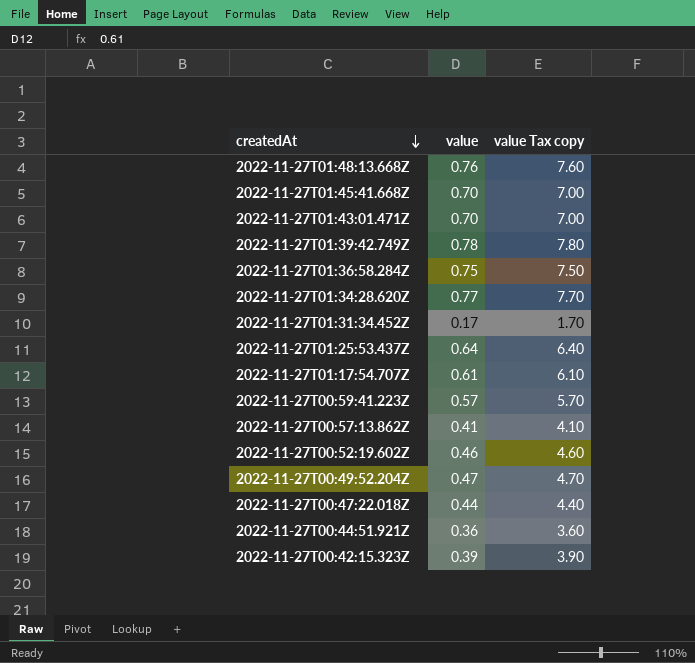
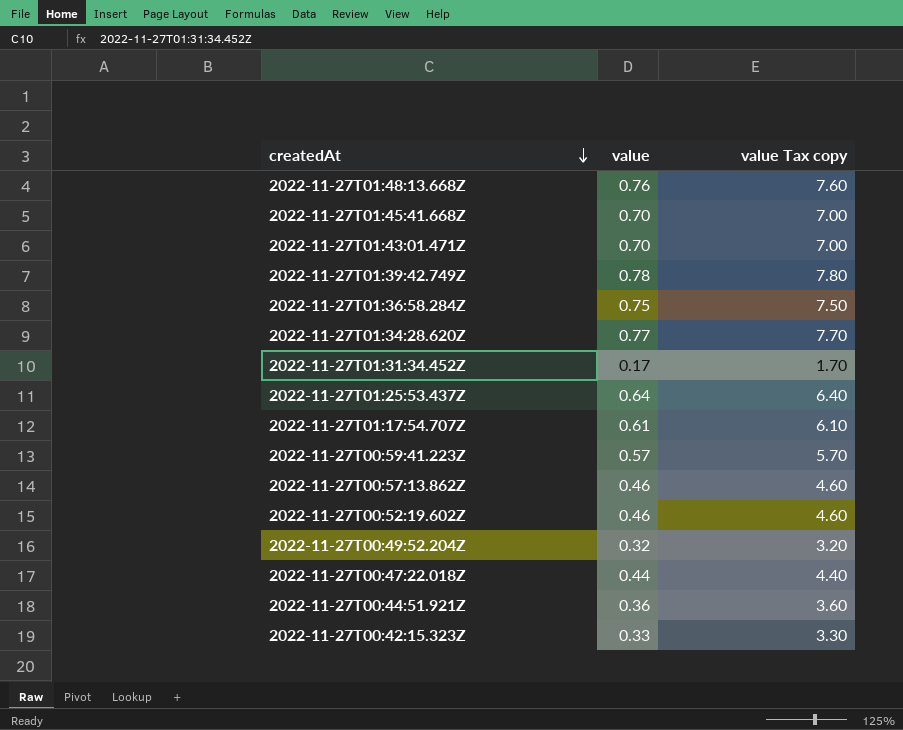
2022-11-27T00:57:13.862Z | value: 0.41 -> 0.46
2022-11-27T00:57:13.862Z | value Tax copy: 4.10 -> 4.60
2022-11-27T00:49:52.204Z | value: 0.47 -> 0.32
2022-11-27T00:49:52.204Z | value Tax copy: 4.70 -> 3.20
2022-11-27T00:42:15.323Z | value: 0.39 -> 0.33
2022-11-27T00:42:15.323Z | value Tax copy: 3.90 -> 3.30

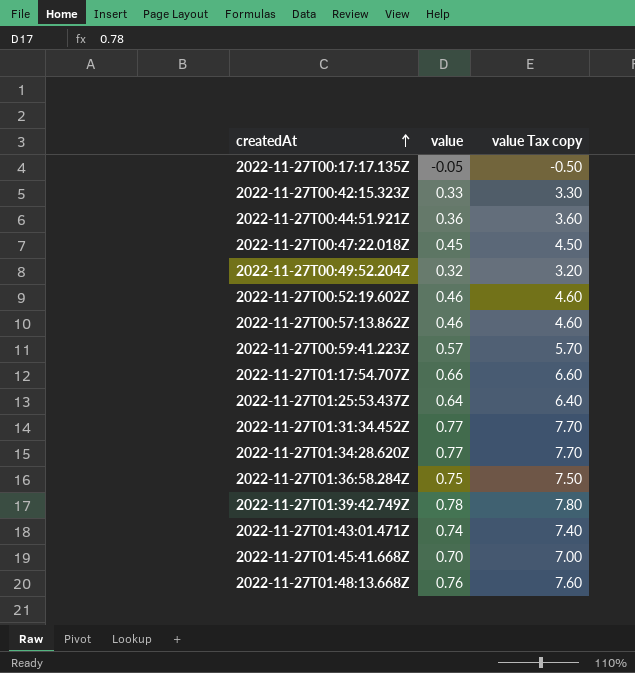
row order: createdAt descending -> createdAt ascending
row 2022-11-27T00:17:17.135Z: none -> -0.05 | -0.50
2022-11-27T00:47:22.018Z | value: 0.44 -> 0.45
2022-11-27T00:47:22.018Z | value Tax copy: 4.40 -> 4.50
2022-11-27T01:17:54.707Z | value: 0.61 -> 0.66
2022-11-27T01:17:54.707Z | value Tax copy: 6.10 -> 6.60
2022-11-27T01:31:34.452Z | value: 0.17 -> 0.77
2022-11-27T01:31:34.452Z | value Tax copy: 1.70 -> 7.70
2022-11-27T01:43:01.471Z | value: 0.70 -> 0.74
2022-11-27T01:43:01.471Z | value Tax copy: 7.00 -> 7.40

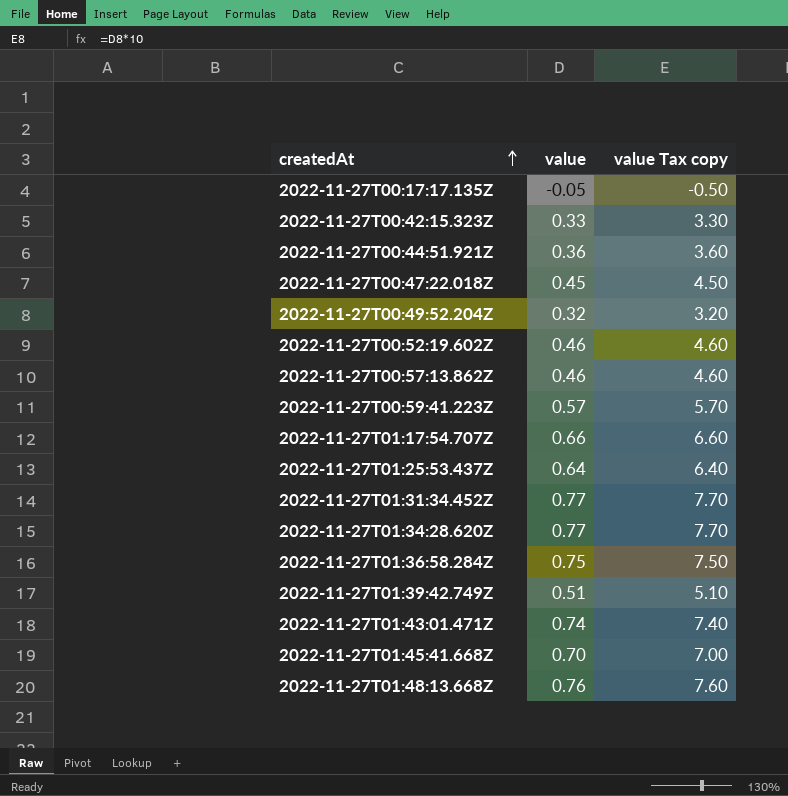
2022-11-27T01:39:42.749Z | value: 0.78 -> 0.51
2022-11-27T01:39:42.749Z | value Tax copy: 7.80 -> 5.10

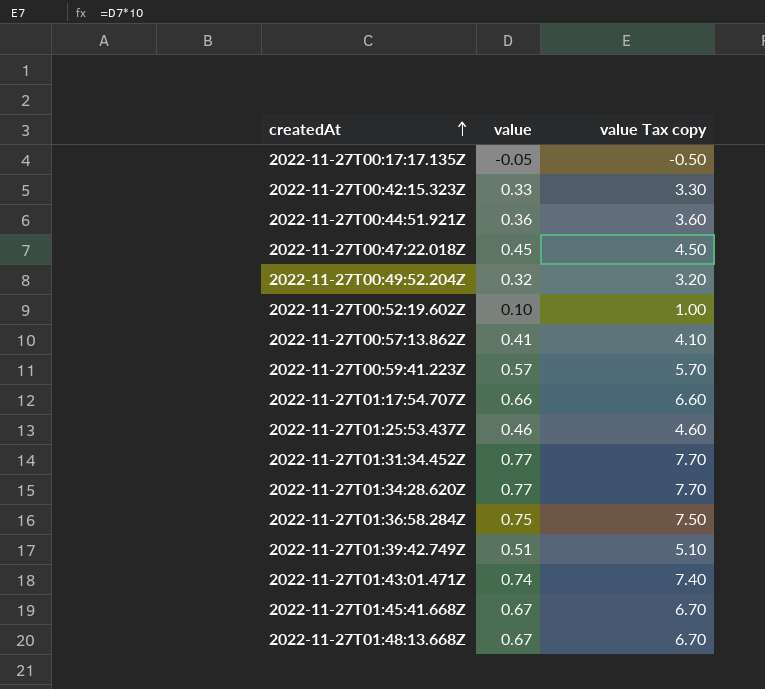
2022-11-27T00:52:19.602Z | value: 0.46 -> 0.10
2022-11-27T00:52:19.602Z | value Tax copy: 4.60 -> 1.00
2022-11-27T00:57:13.862Z | value: 0.46 -> 0.41
2022-11-27T00:57:13.862Z | value Tax copy: 4.60 -> 4.10
2022-11-27T01:25:53.437Z | value: 0.64 -> 0.46
2022-11-27T01:25:53.437Z | value Tax copy: 6.40 -> 4.60
2022-11-27T01:45:41.668Z | value: 0.70 -> 0.67
2022-11-27T01:45:41.668Z | value Tax copy: 7.00 -> 6.70
2022-11-27T01:48:13.668Z | value: 0.76 -> 0.67
2022-11-27T01:48:13.668Z | value Tax copy: 7.60 -> 6.70

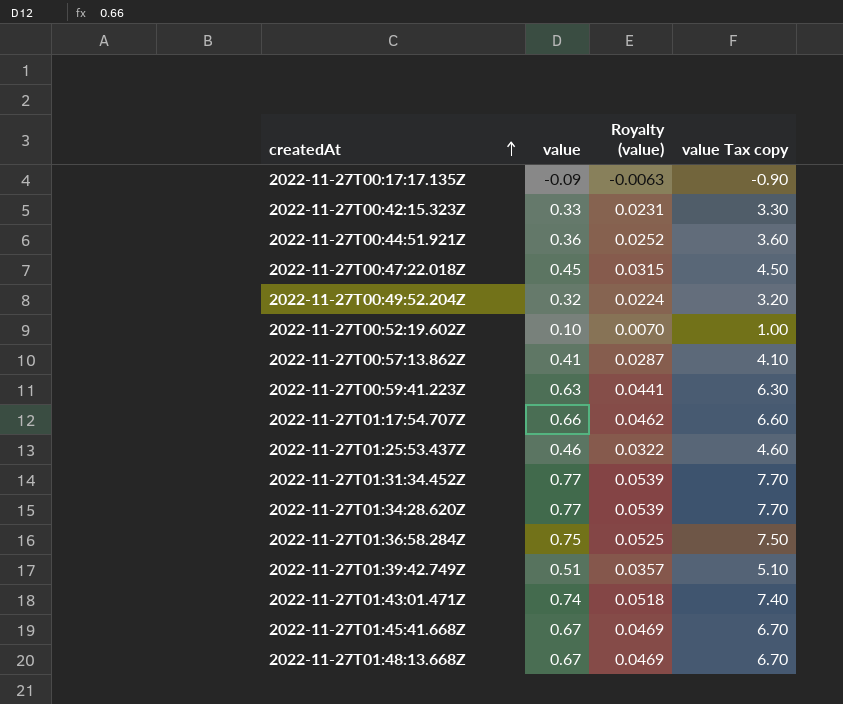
column Royalty (value) | formula: none -> [value] * 0.07
2022-11-27T00:17:17.135Z | value: -0.05 -> -0.09
2022-11-27T00:17:17.135Z | value Tax copy: -0.50 -> -0.90
2022-11-27T00:59:41.223Z | value: 0.57 -> 0.63
2022-11-27T00:59:41.223Z | value Tax copy: 5.70 -> 6.30

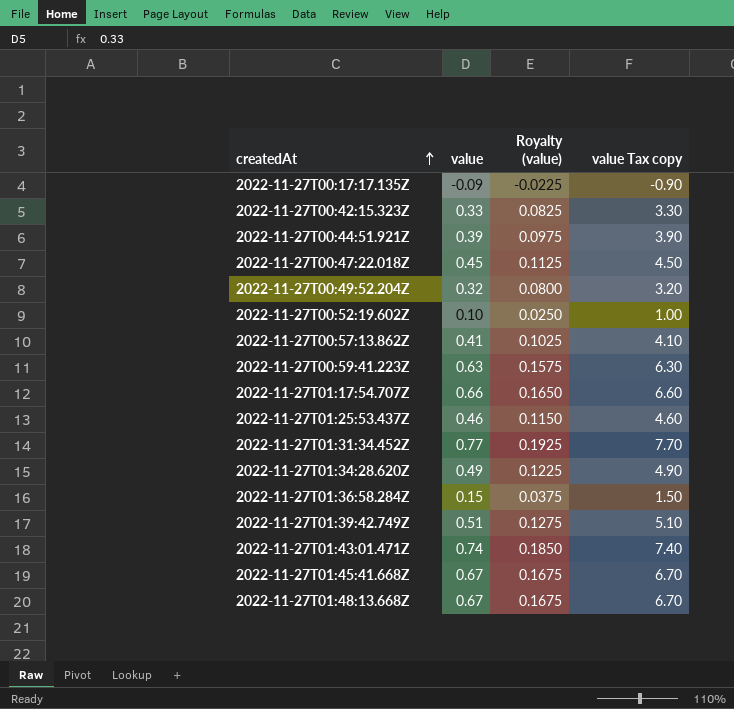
column Royalty (value) | formula: [value] * 0.07 -> [value] * 0.25
2022-11-27T00:44:51.921Z | value: 0.36 -> 0.39
2022-11-27T00:44:51.921Z | value Tax copy: 3.60 -> 3.90
2022-11-27T01:34:28.620Z | value: 0.77 -> 0.49
2022-11-27T01:34:28.620Z | value Tax copy: 7.70 -> 4.90
2022-11-27T01:36:58.284Z | value: 0.75 -> 0.15
2022-11-27T01:36:58.284Z | value Tax copy: 7.50 -> 1.50

